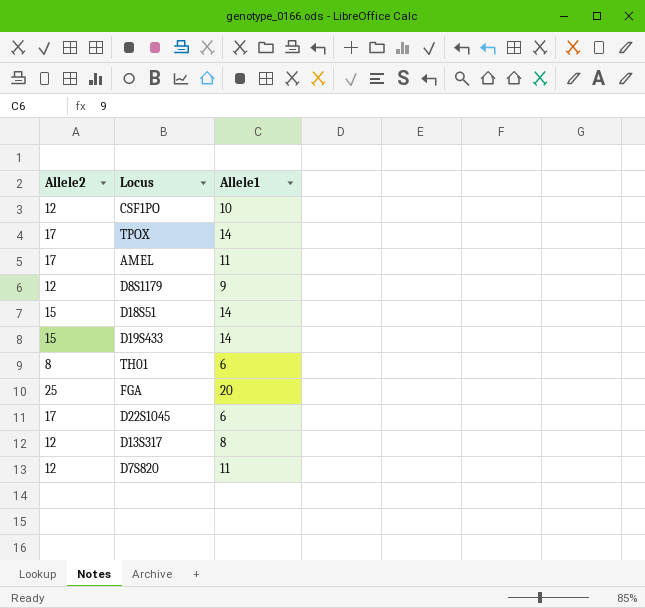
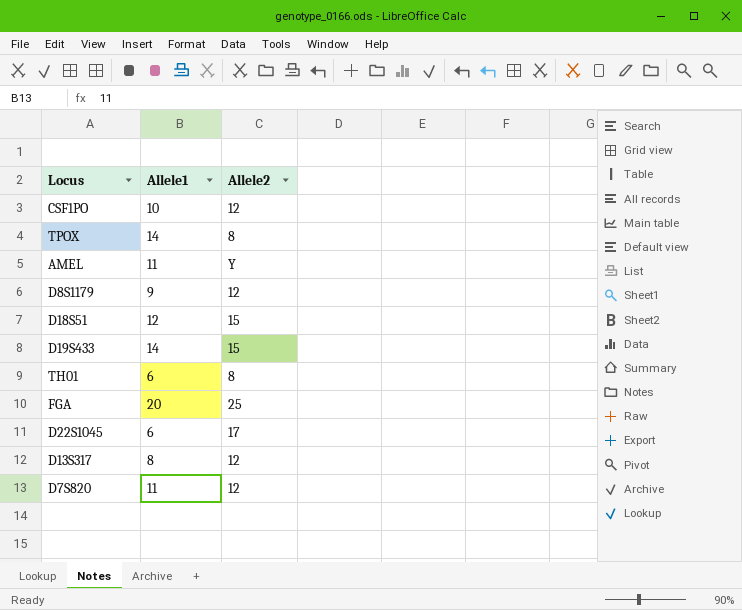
column Allele2 | position: 1 -> 3
TPOX | Allele2: 17 -> 8
AMEL | Allele2: 17 -> Y
D18S51 | Allele1: 14 -> 12

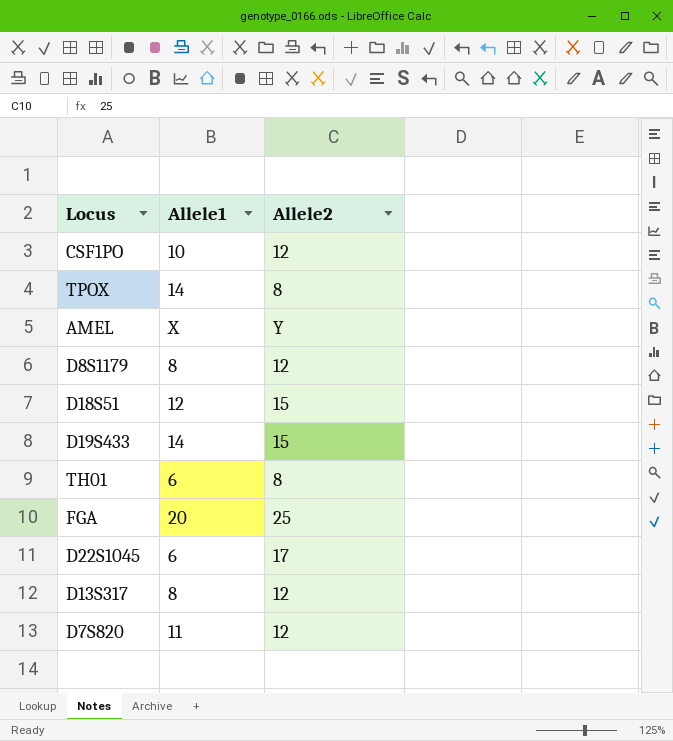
AMEL | Allele1: 11 -> X
D8S1179 | Allele1: 9 -> 8

